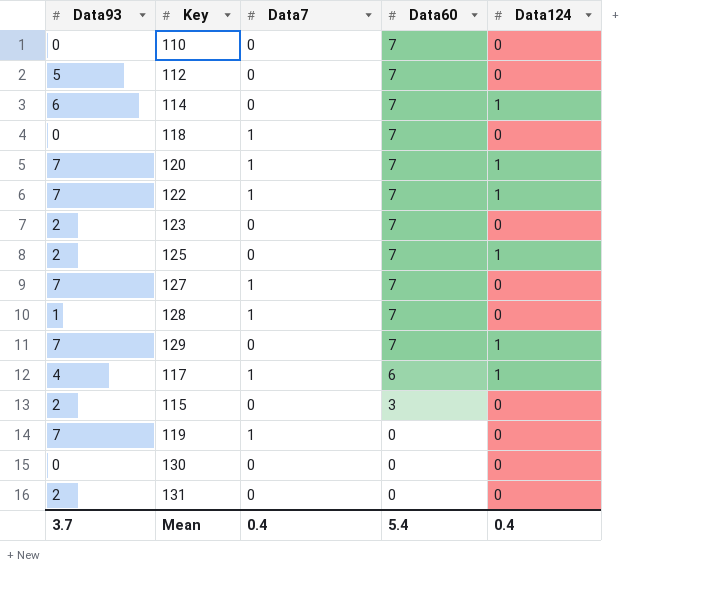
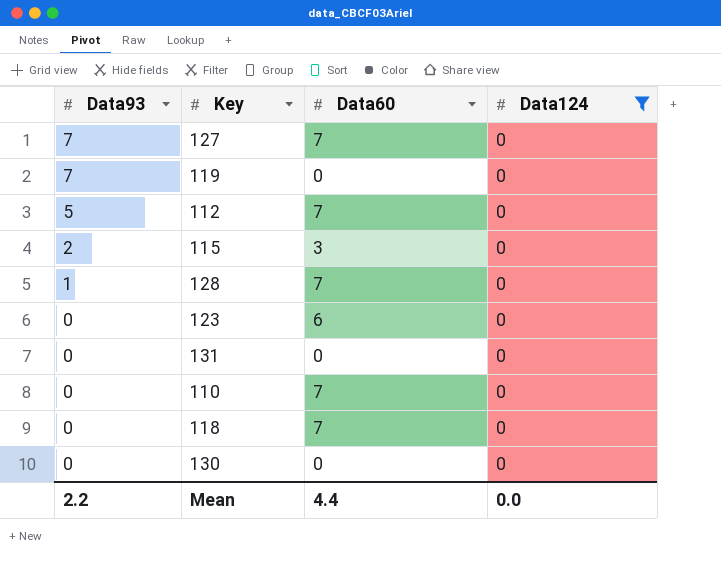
filter: none -> Data124 = 0
row order: Data60 descending -> Data93 descending
column Data7 | position: 3 -> none
123 | Data93: 2 -> 0
123 | Data60: 7 -> 6
131 | Data93: 2 -> 0
Mean | Data93: 3.7 -> 2.2
Mean | Data60: 5.4 -> 4.4
Mean | Data124: 0.4 -> 0.0

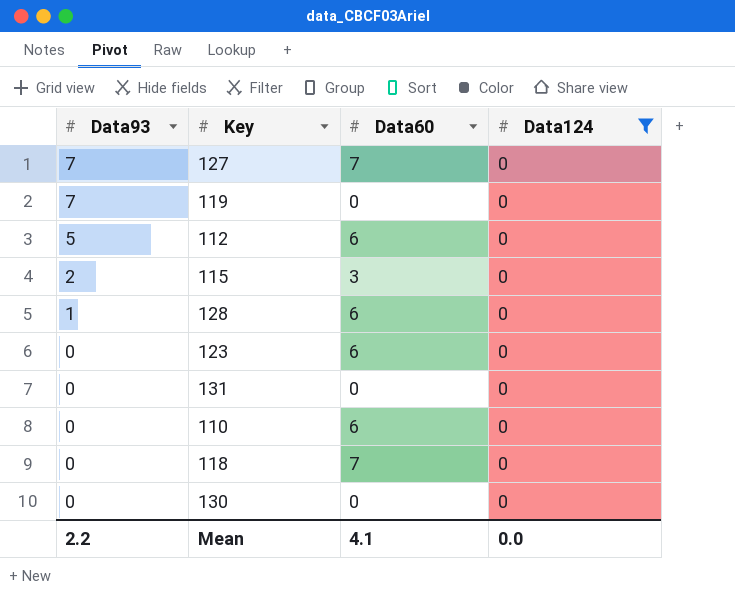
112 | Data60: 7 -> 6
128 | Data60: 7 -> 6
110 | Data60: 7 -> 6
Mean | Data60: 4.4 -> 4.1

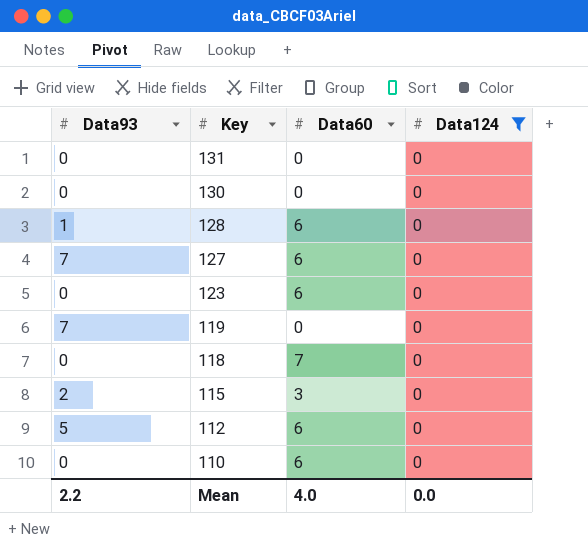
row order: Data93 descending -> Key descending
127 | Data60: 7 -> 6
Mean | Data60: 4.1 -> 4.0

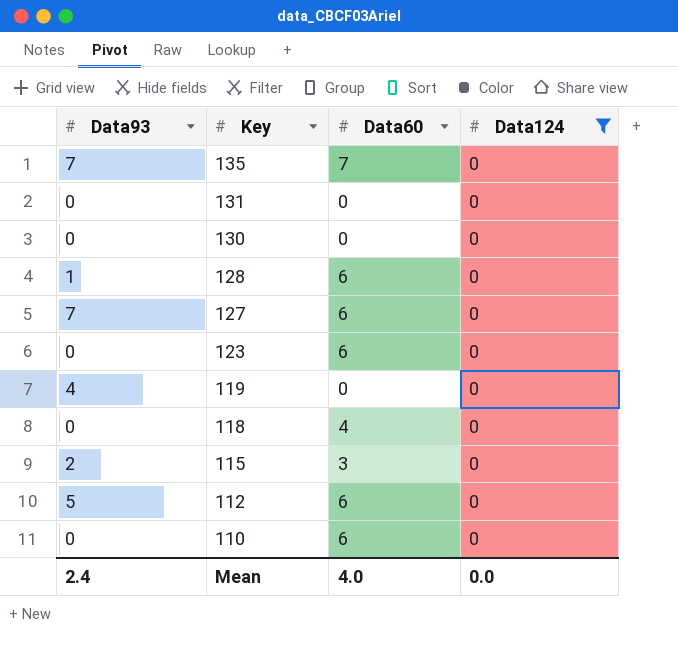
row 135: none -> 7 | 7 | 0
119 | Data93: 7 -> 4
118 | Data60: 7 -> 4
Mean | Data93: 2.2 -> 2.4

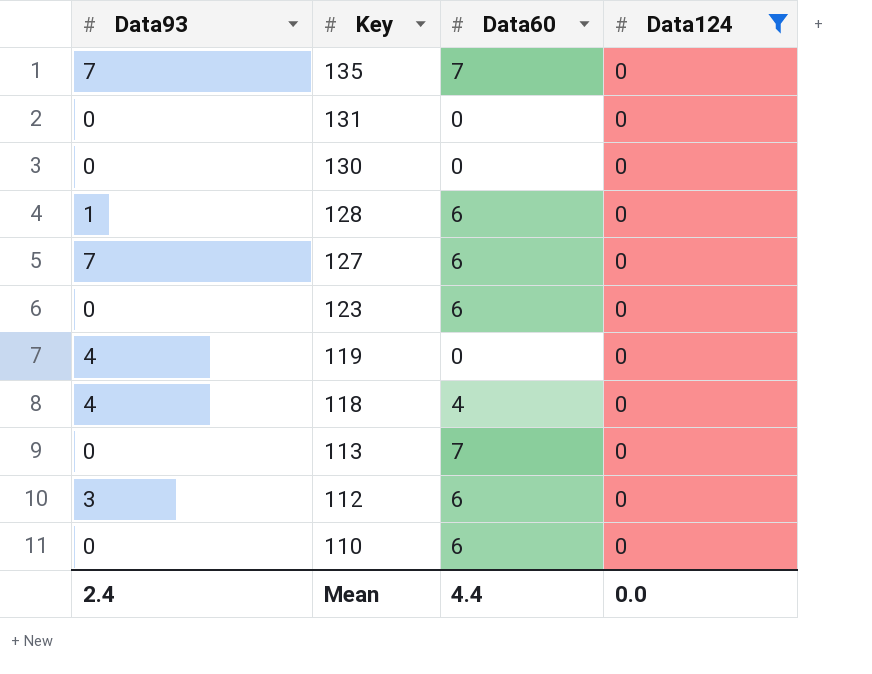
row 115: 2 | 3 | 0 -> none
118 | Data93: 0 -> 4
row 113: none -> 0 | 7 | 0
112 | Data93: 5 -> 3
Mean | Data60: 4.0 -> 4.4

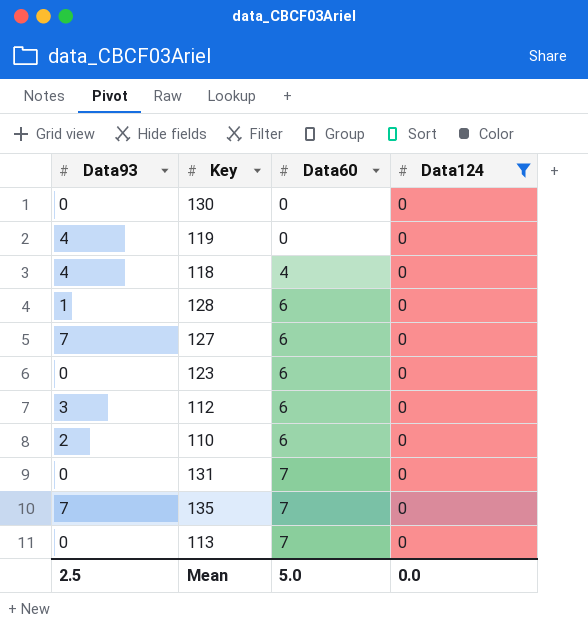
row order: Key descending -> Data60 ascending
110 | Data93: 0 -> 2
131 | Data60: 0 -> 7
Mean | Data93: 2.4 -> 2.5
Mean | Data60: 4.4 -> 5.0

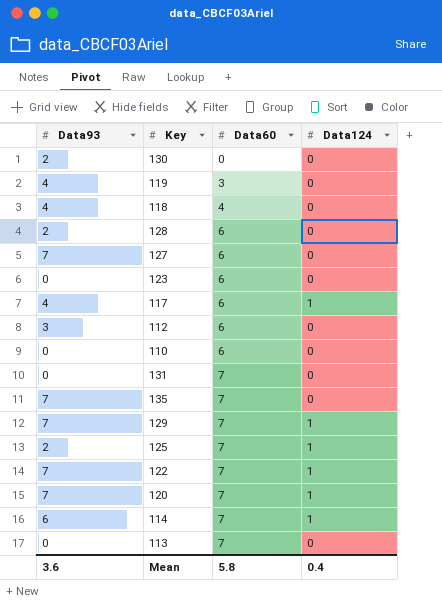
filter: Data124 = 0 -> none
130 | Data93: 0 -> 2
119 | Data60: 0 -> 3
128 | Data93: 1 -> 2
110 | Data93: 2 -> 0
Mean | Data93: 2.5 -> 3.6
Mean | Data60: 5.0 -> 5.8
Mean | Data124: 0.0 -> 0.4

